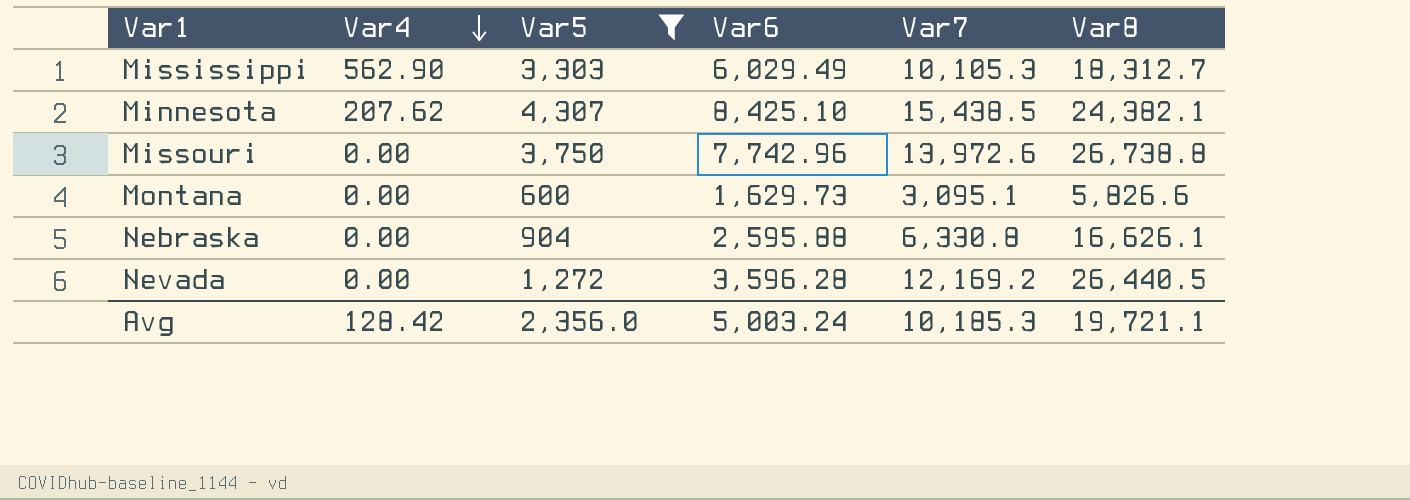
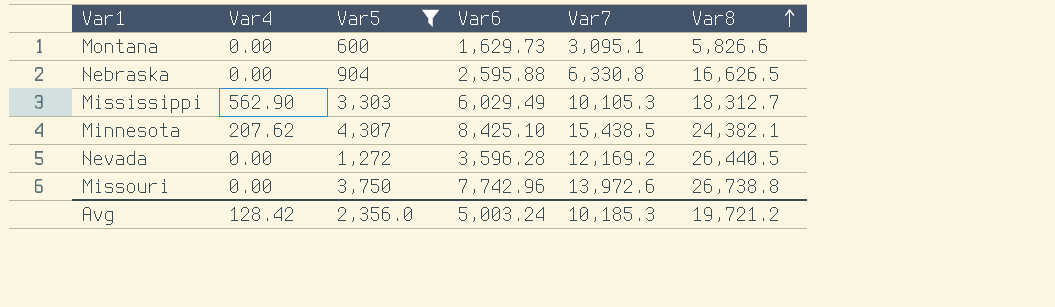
row order: Var4 descending -> Var8 ascending
Nebraska | Var8: 16,626.1 -> 16,626.5
Avg | Var8: 19,721.1 -> 19,721.2

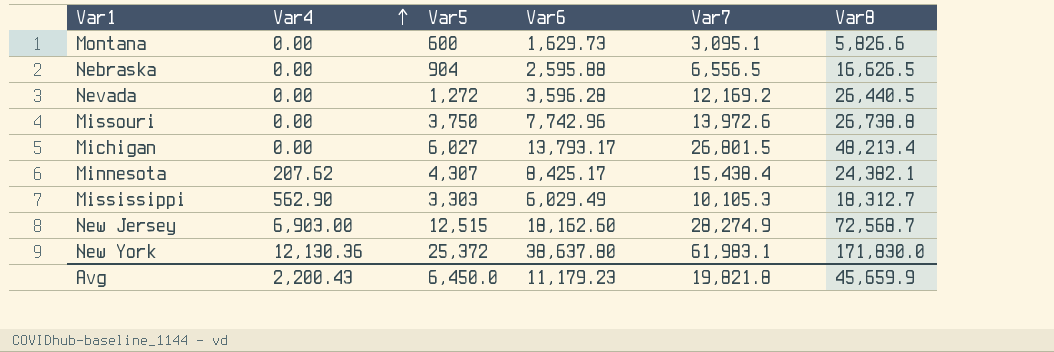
filter: Var5 <= 4,307 -> none
row order: Var8 ascending -> Var4 ascending
Nebraska | Var7: 6,330.8 -> 6,556.5
Minnesota | Var6: 8,425.10 -> 8,425.17
Minnesota | Var7: 15,438.5 -> 15,438.4
Avg | Var4: 128.42 -> 2,200.43
Avg | Var5: 2,356.0 -> 6,450.0
Avg | Var6: 5,003.24 -> 11,179.23
Avg | Var7: 10,185.3 -> 19,821.8
Avg | Var8: 19,721.2 -> 45,659.9

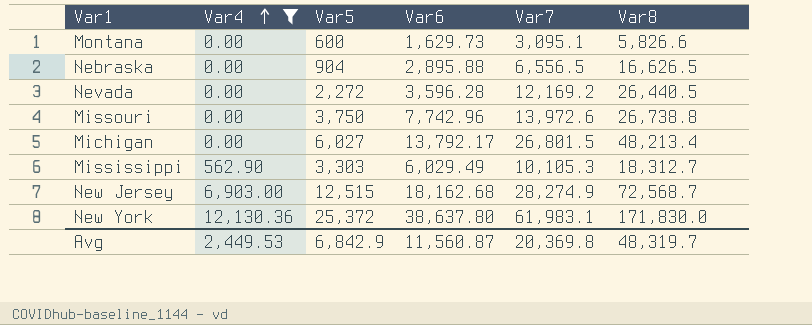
filter: none -> Var4 != 207.62
Nebraska | Var6: 2,595.88 -> 2,895.88
Nevada | Var5: 1,272 -> 2,272
Michigan | Var6: 13,793.17 -> 13,792.17
New Jersey | Var6: 18,162.60 -> 18,162.68
Avg | Var4: 2,200.43 -> 2,449.53
Avg | Var5: 6,450.0 -> 6,842.9
Avg | Var6: 11,179.23 -> 11,560.87
Avg | Var7: 19,821.8 -> 20,369.8
Avg | Var8: 45,659.9 -> 48,319.7

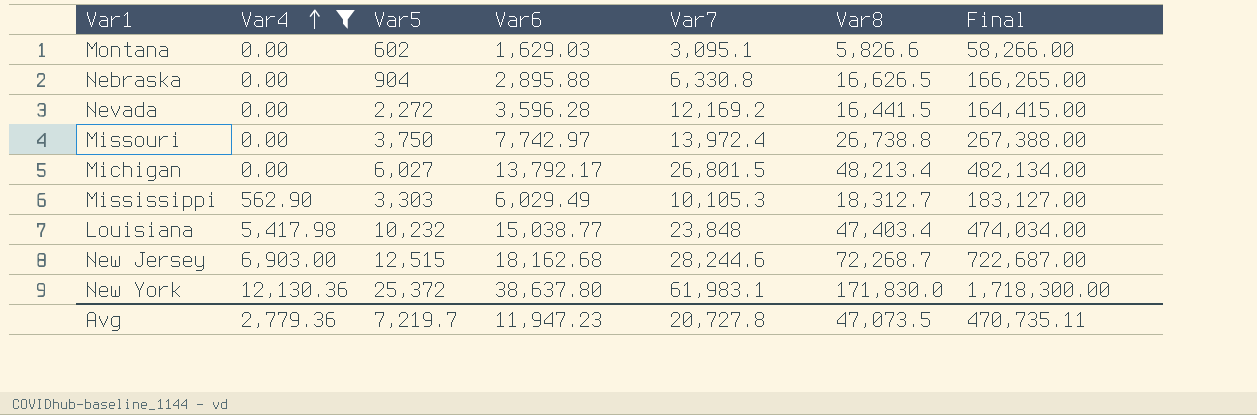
column Final | formula: none -> [Var8] * 10
Montana | Var5: 600 -> 602
Montana | Var6: 1,629.73 -> 1,629.03
Nebraska | Var7: 6,556.5 -> 6,330.8
Nevada | Var8: 26,440.5 -> 16,441.5
Missouri | Var6: 7,742.96 -> 7,742.97
Missouri | Var7: 13,972.6 -> 13,972.4
row Louisiana: none -> 5,417.98 | 10,232 | 15,038.77 | 23,848 | 47,403.4 | 474,034.00
New Jersey | Var7: 28,274.9 -> 28,244.6
New Jersey | Var8: 72,568.7 -> 72,268.7
Avg | Var4: 2,449.53 -> 2,779.36
Avg | Var5: 6,842.9 -> 7,219.7
Avg | Var6: 11,560.87 -> 11,947.23
Avg | Var7: 20,369.8 -> 20,727.8
Avg | Var8: 48,319.7 -> 47,073.5

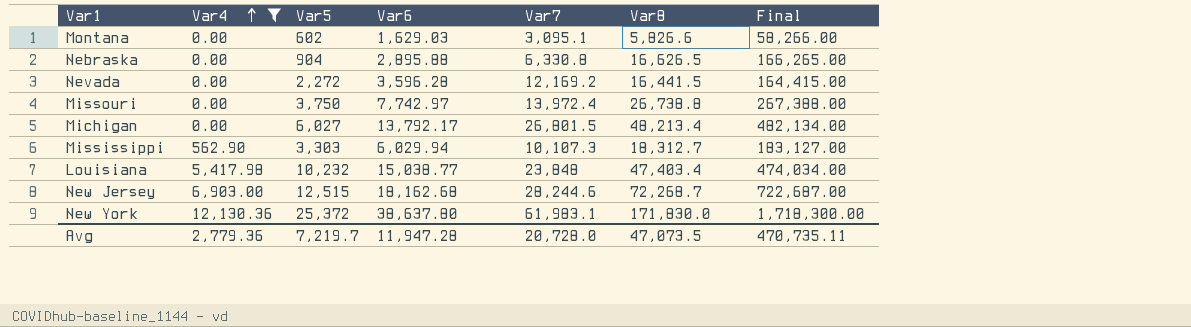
Mississippi | Var6: 6,029.49 -> 6,029.94
Mississippi | Var7: 10,105.3 -> 10,107.3
Avg | Var6: 11,947.23 -> 11,947.28
Avg | Var7: 20,727.8 -> 20,728.0

